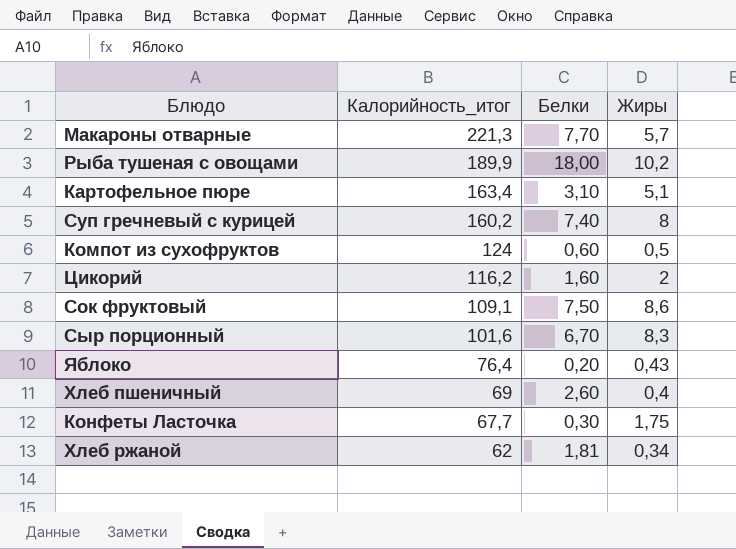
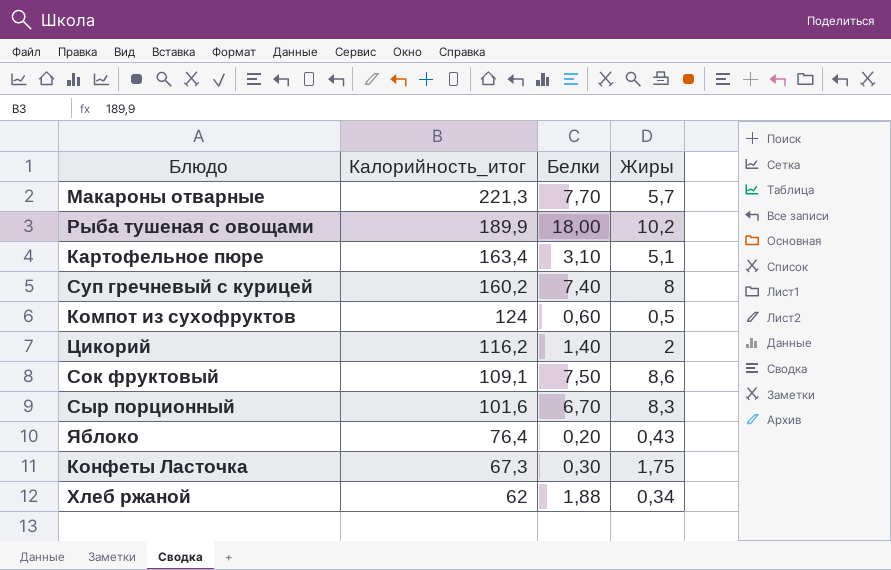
row Хлеб пшеничный: 69 | 2,60 | 0,4 -> none
Цикорий | Белки: 1,60 -> 1,40
Конфеты Ласточка | Калорийность_итог: 67,7 -> 67,3
Хлеб ржаной | Белки: 1,81 -> 1,88

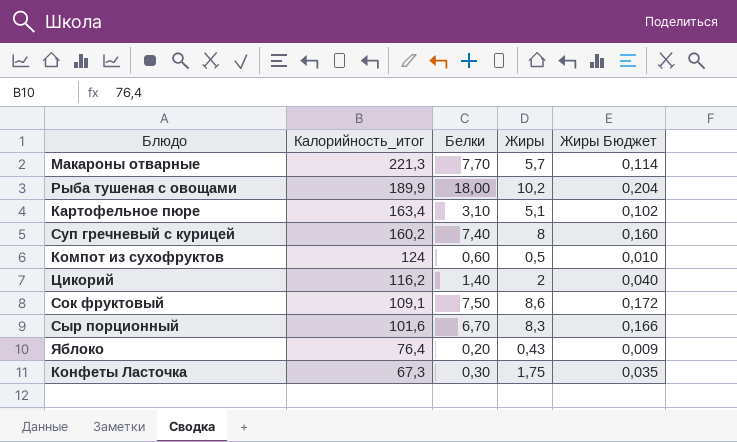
column Жиры Бюджет | formula: none -> [Жиры] * 0,02
row Хлеб ржаной: 62 | 1,88 | 0,34 -> none

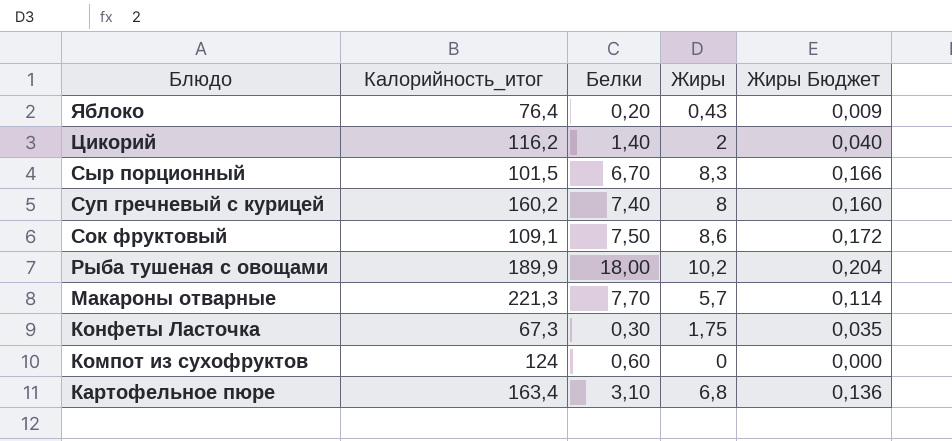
row order: Калорийность_итог descending -> Блюдо descending
Сыр порционный | Калорийность_итог: 101,6 -> 101,5
Компот из сухофруктов | Жиры: 0,5 -> 0
Компот из сухофруктов | Жиры Бюджет: 0,010 -> 0,000
Картофельное пюре | Жиры: 5,1 -> 6,8
Картофельное пюре | Жиры Бюджет: 0,102 -> 0,136

